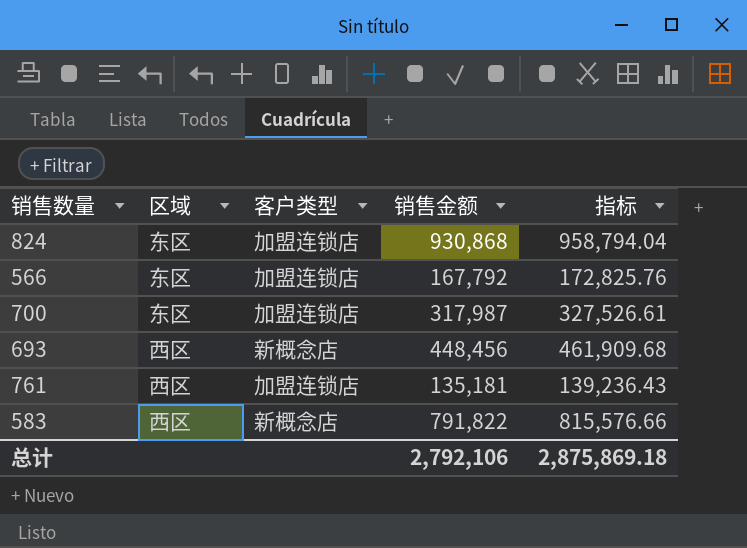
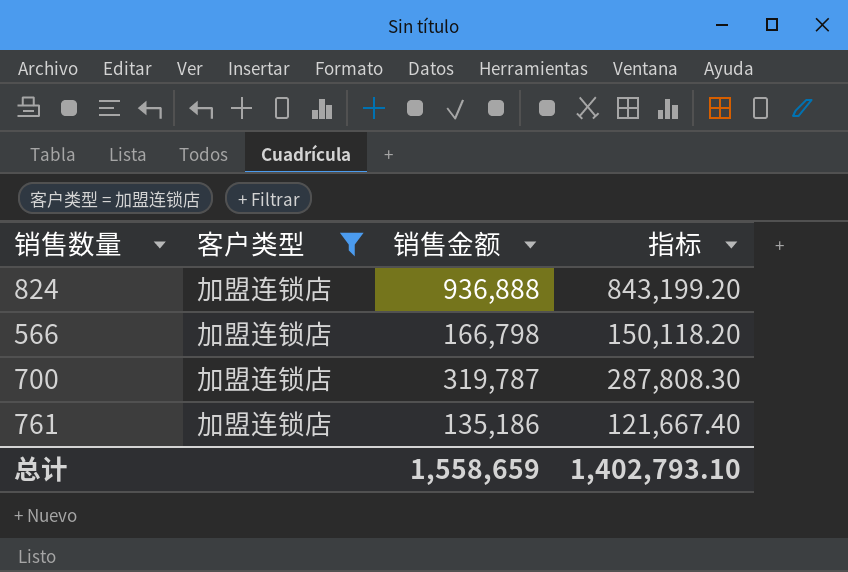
filter: none -> 客户类型 = 加盟连锁店
column 区域 | position: 2 -> none
column 指标 | formula: [销售金额] * 1.03 -> [销售金额] * 0.9
824 | 销售金额: 930,868 -> 936,888
566 | 销售金额: 167,792 -> 166,798
700 | 销售金额: 317,987 -> 319,787
761 | 销售金额: 135,181 -> 135,186
总计 | 销售金额: 2,792,106 -> 1,558,659
总计 | 指标: 2,875,869.18 -> 1,402,793.10

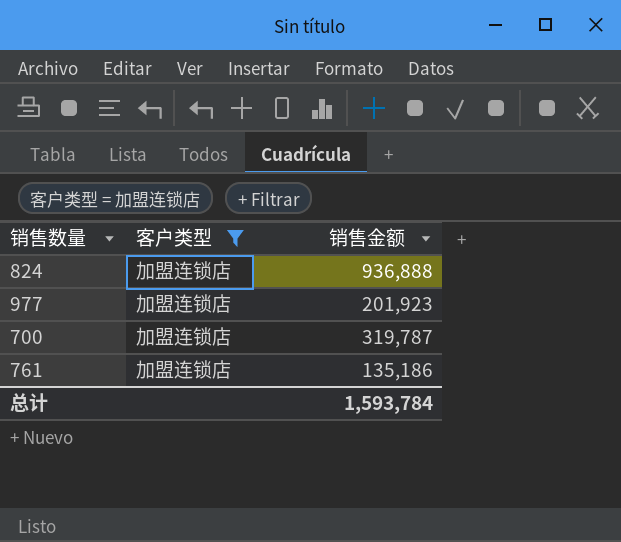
column 指标 | formula: [销售金额] * 0.9 -> none
row 566: 加盟连锁店 | 166,798 | 150,118.20 -> none
row 977: none -> 加盟连锁店 | 201,923
总计 | 销售金额: 1,558,659 -> 1,593,784

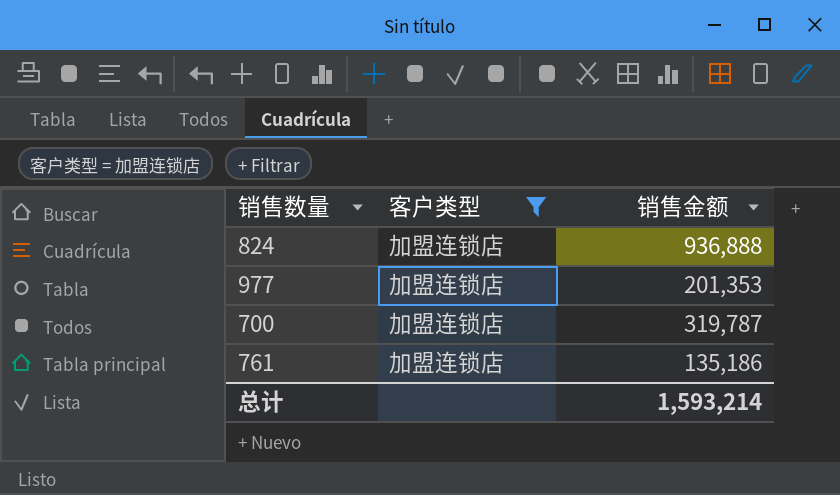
977 | 销售金额: 201,923 -> 201,353
总计 | 销售金额: 1,593,784 -> 1,593,214

